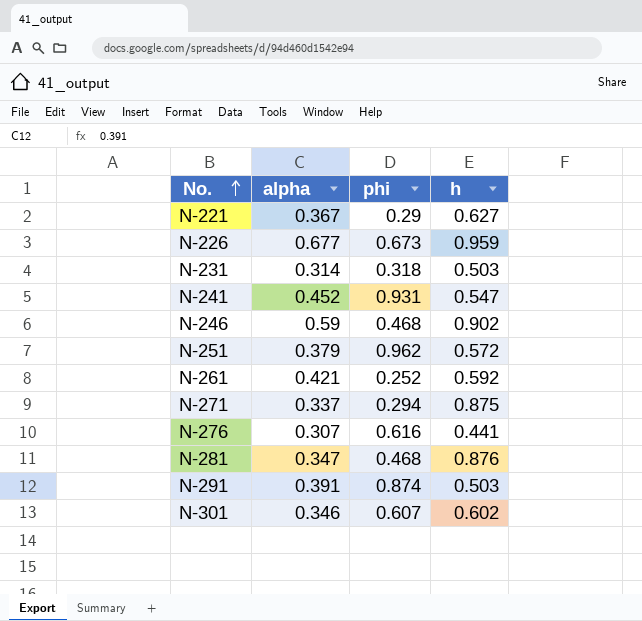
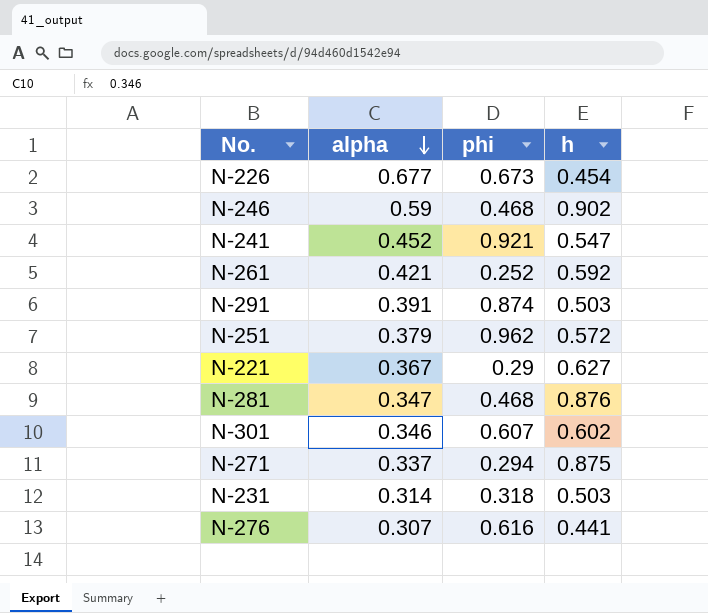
row order: No. ascending -> alpha descending
N-226 | h: 0.959 -> 0.454
N-241 | phi: 0.931 -> 0.921

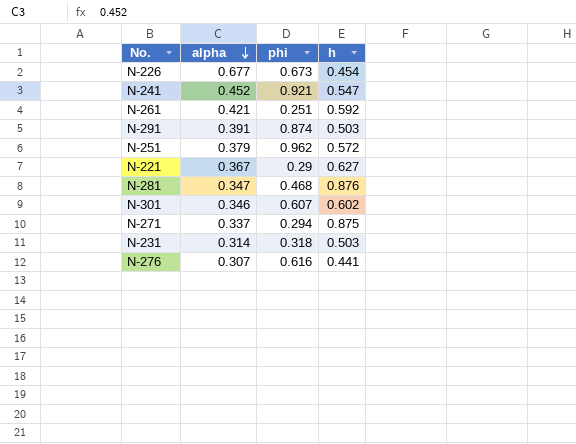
row N-246: 0.59 | 0.468 | 0.902 -> none
N-261 | phi: 0.252 -> 0.251

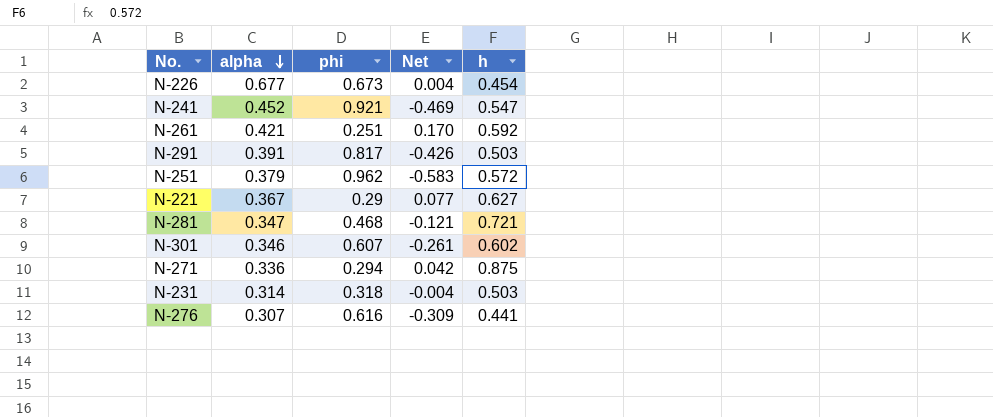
column Net | formula: none -> [alpha] - [phi]
N-291 | phi: 0.874 -> 0.817
N-281 | h: 0.876 -> 0.721
N-271 | alpha: 0.337 -> 0.336

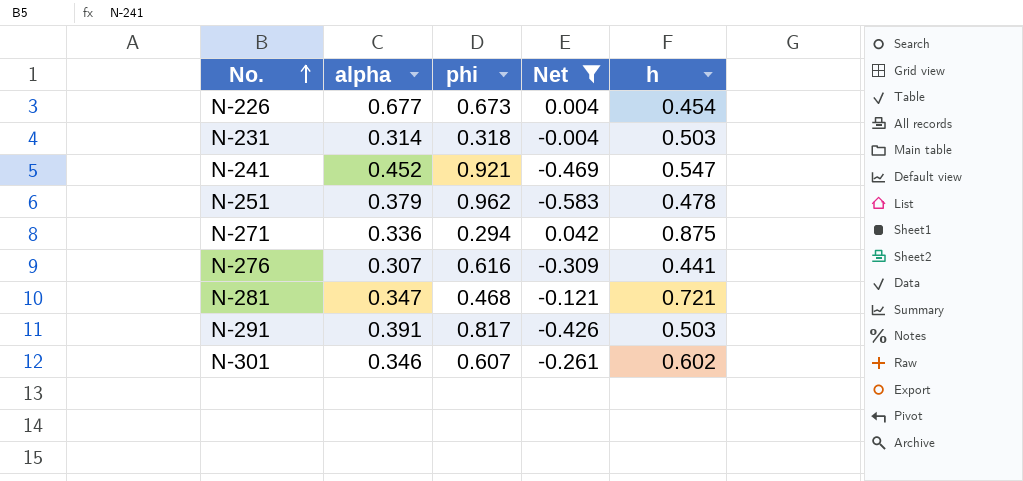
filter: none -> Net <= 0.042
row order: alpha descending -> No. ascending
N-251 | h: 0.572 -> 0.478

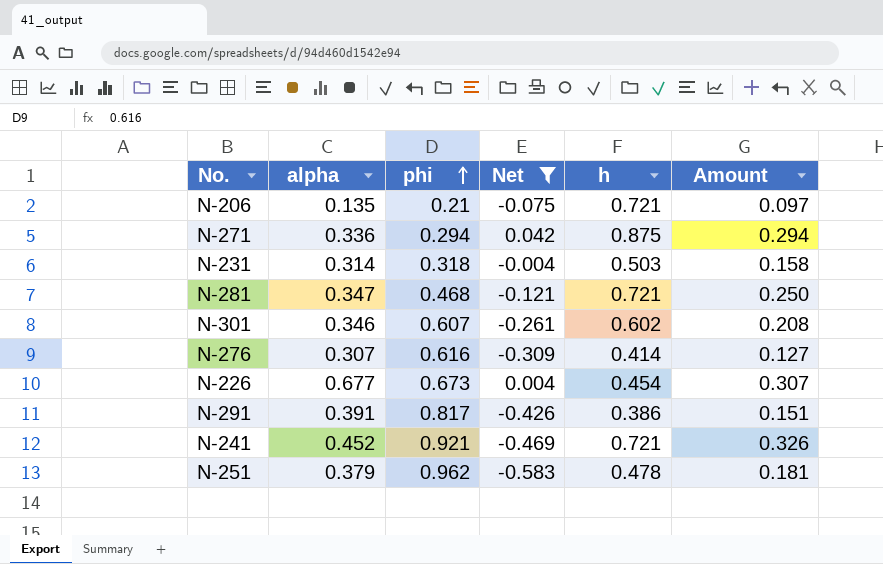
row order: No. ascending -> phi ascending
column Amount | formula: none -> [alpha] * [h]
row N-206: none -> 0.135 | 0.21 | -0.075 | 0.721 | 0.097
N-276 | h: 0.441 -> 0.414
N-291 | h: 0.503 -> 0.386
N-241 | h: 0.547 -> 0.721

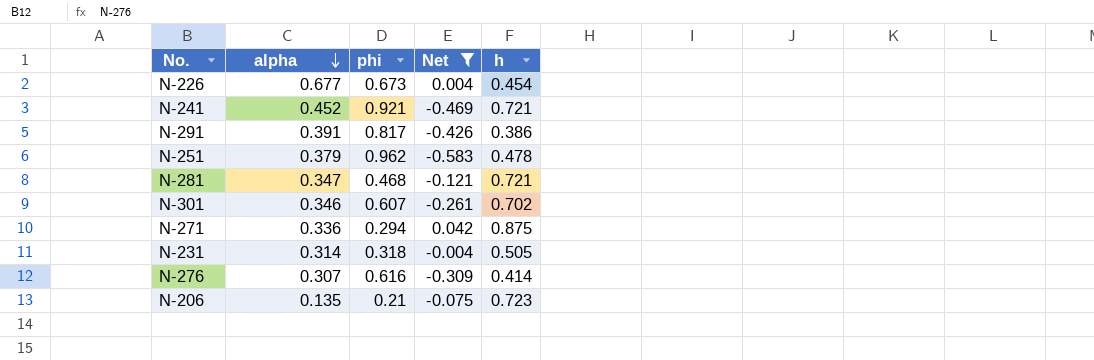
row order: phi ascending -> alpha descending
column Amount | formula: [alpha] * [h] -> none
N-301 | h: 0.602 -> 0.702
N-231 | h: 0.503 -> 0.505
N-206 | h: 0.721 -> 0.723

